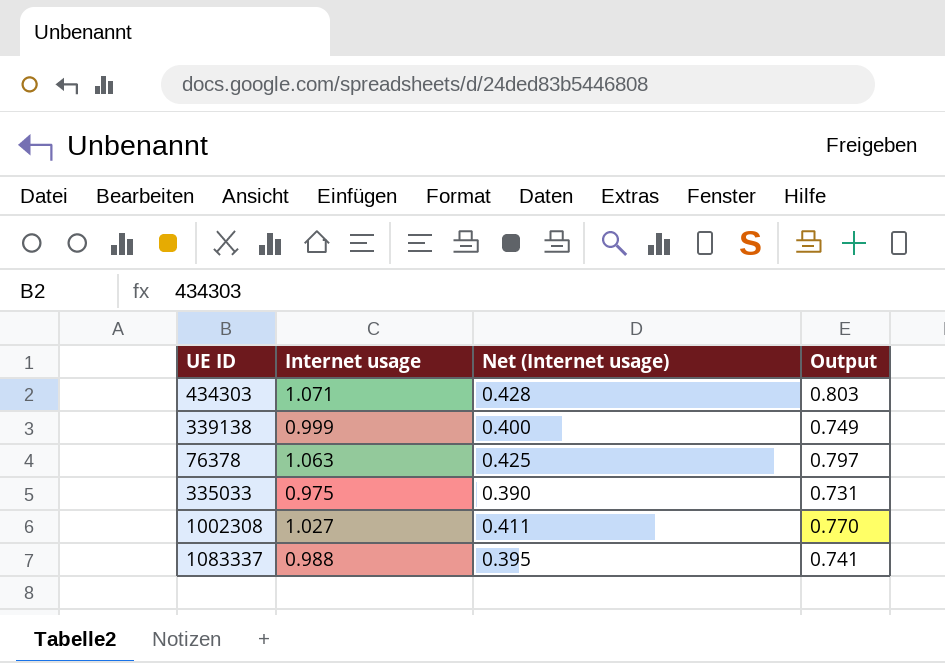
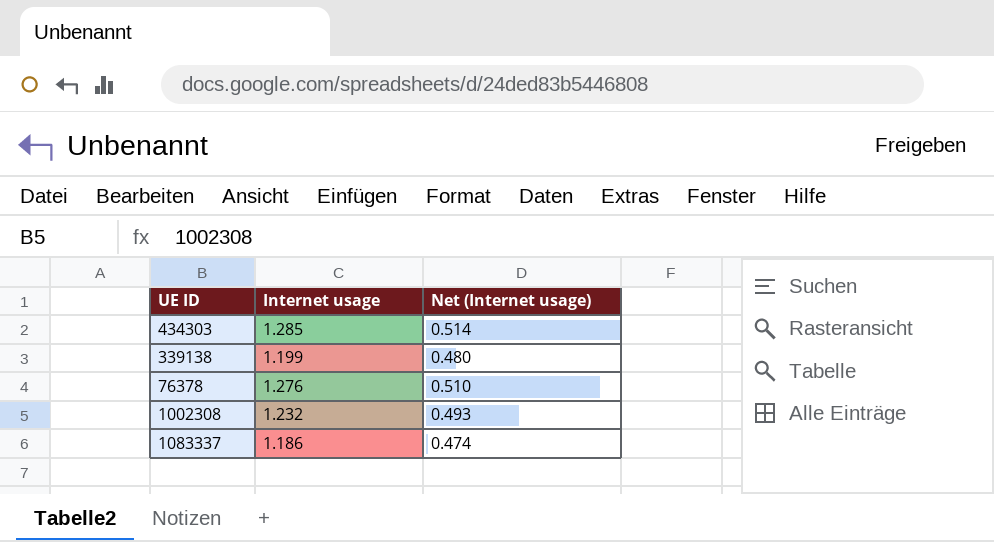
column Output | formula: [Internet usage] * 0.75 -> none
row 335033: 0.975 | 0.390 | 0.731 -> none
434303 | Internet usage: 1.071 -> 1.285
434303 | Net (Internet usage): 0.428 -> 0.514
339138 | Internet usage: 0.999 -> 1.199
339138 | Net (Internet usage): 0.400 -> 0.480
76378 | Internet usage: 1.063 -> 1.276
76378 | Net (Internet usage): 0.425 -> 0.510
1002308 | Internet usage: 1.027 -> 1.232
1002308 | Net (Internet usage): 0.411 -> 0.493
1083337 | Internet usage: 0.988 -> 1.186
1083337 | Net (Internet usage): 0.395 -> 0.474

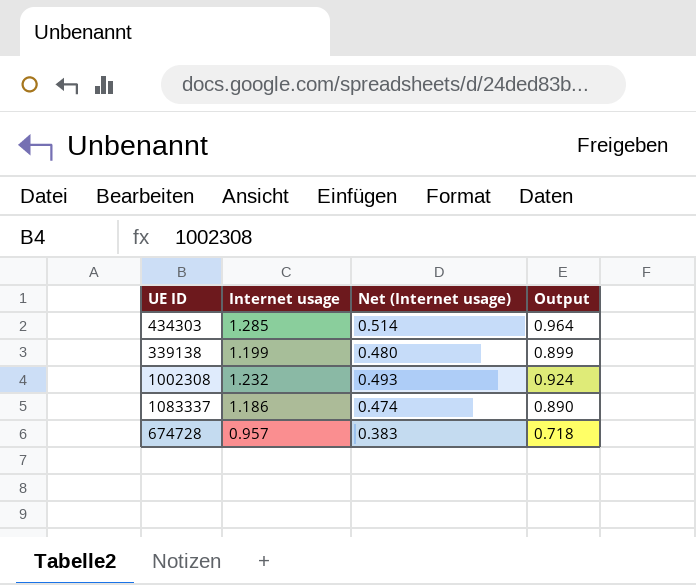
column Output | formula: none -> [Internet usage] * 0.75
row 76378: 1.276 | 0.510 -> none
row 674728: none -> 0.957 | 0.383 | 0.718

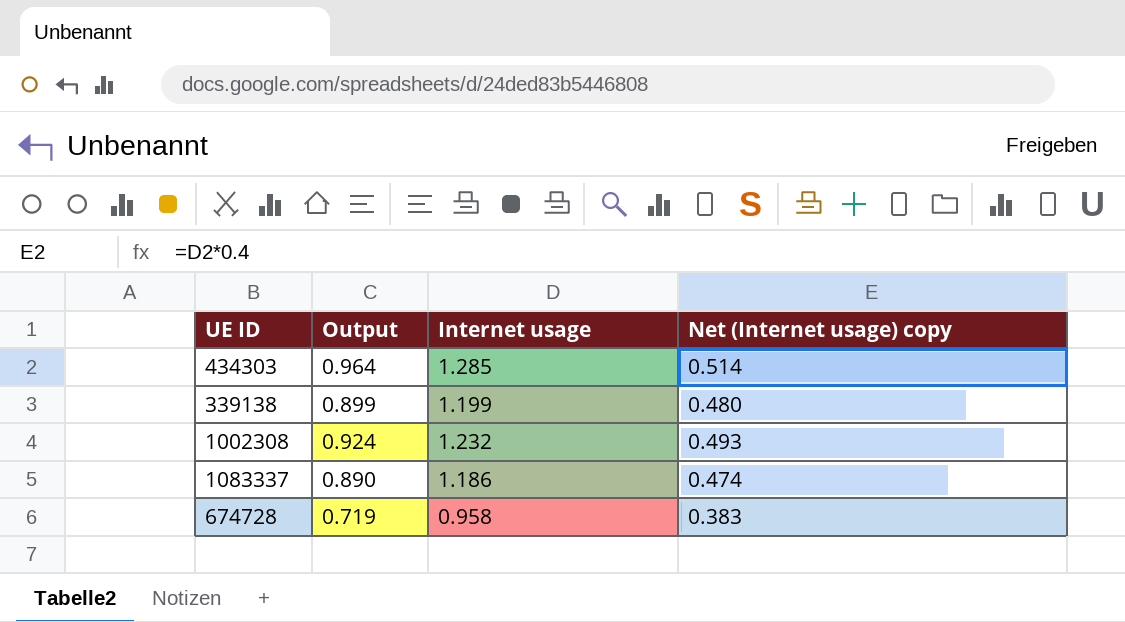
column Output | position: 4 -> 2
column name: Net (Internet usage) -> Net (Internet usage) copy
674728 | Output: 0.718 -> 0.719
674728 | Internet usage: 0.957 -> 0.958

